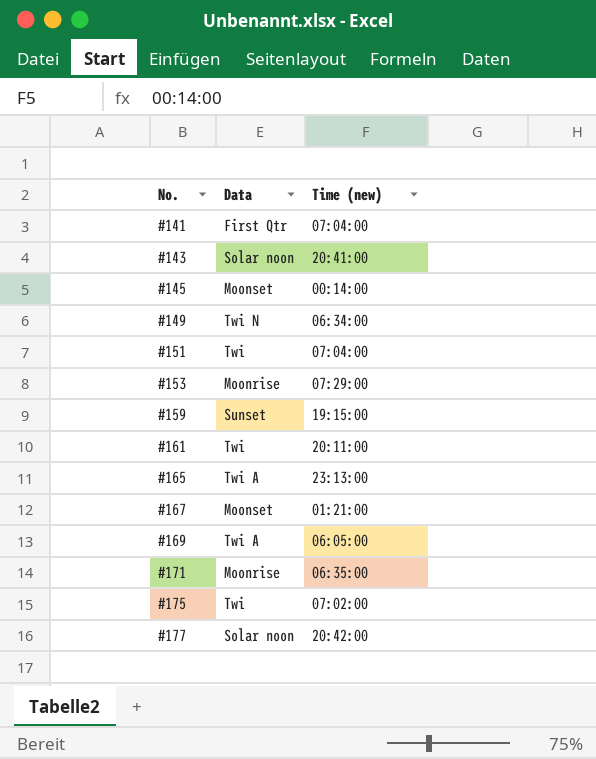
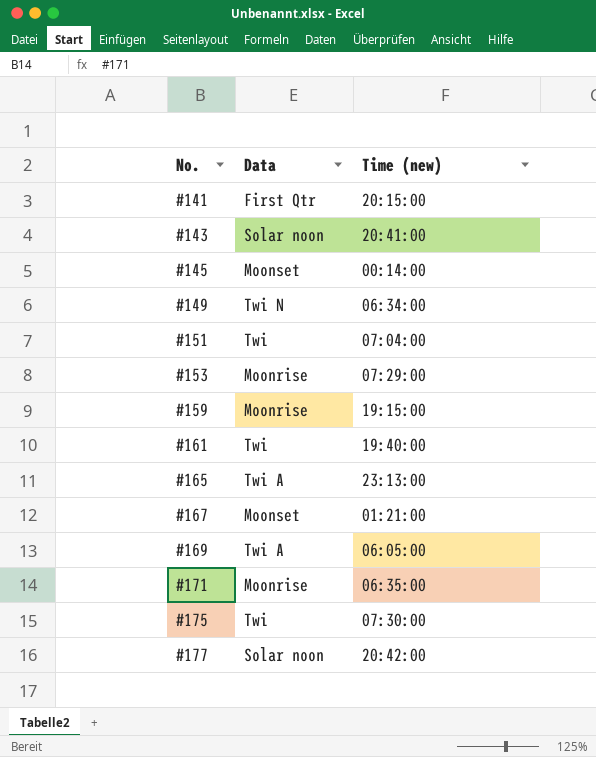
#141 | Time (new): 07:04:00 -> 20:15:00
#159 | Data: Sunset -> Moonrise
#161 | Time (new): 20:11:00 -> 19:40:00
#175 | Time (new): 07:02:00 -> 07:30:00

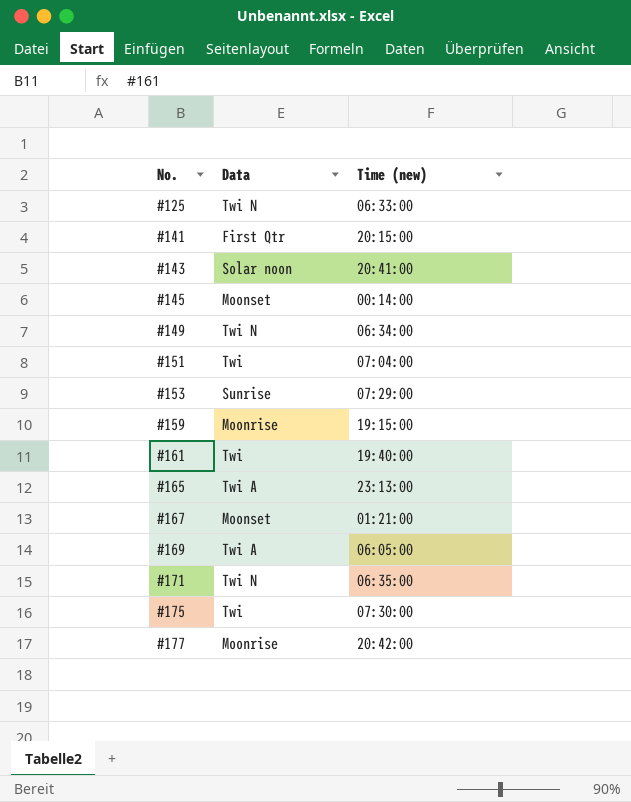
row #125: none -> Twi N | 06:33:00
#153 | Data: Moonrise -> Sunrise
#171 | Data: Moonrise -> Twi N
#177 | Data: Solar noon -> Moonrise

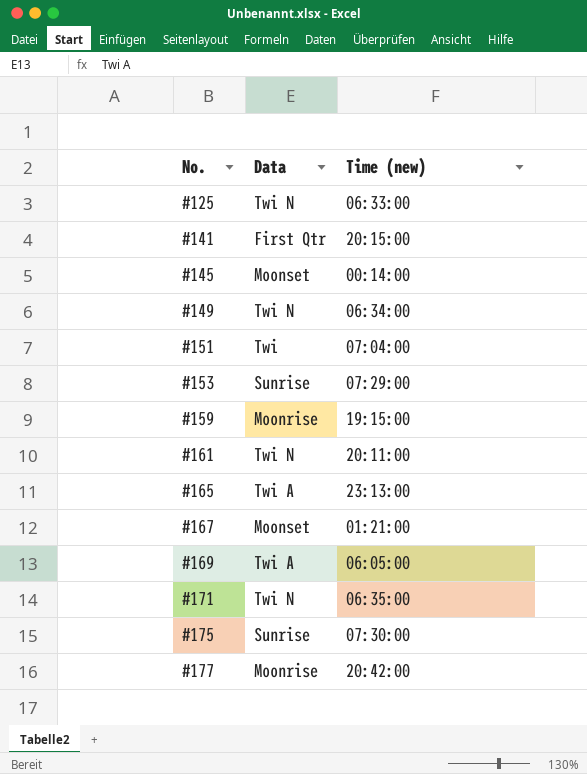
row #143: Solar noon | 20:41:00 -> none
#161 | Data: Twi -> Twi N
#161 | Time (new): 19:40:00 -> 20:11:00
#175 | Data: Twi -> Sunrise

